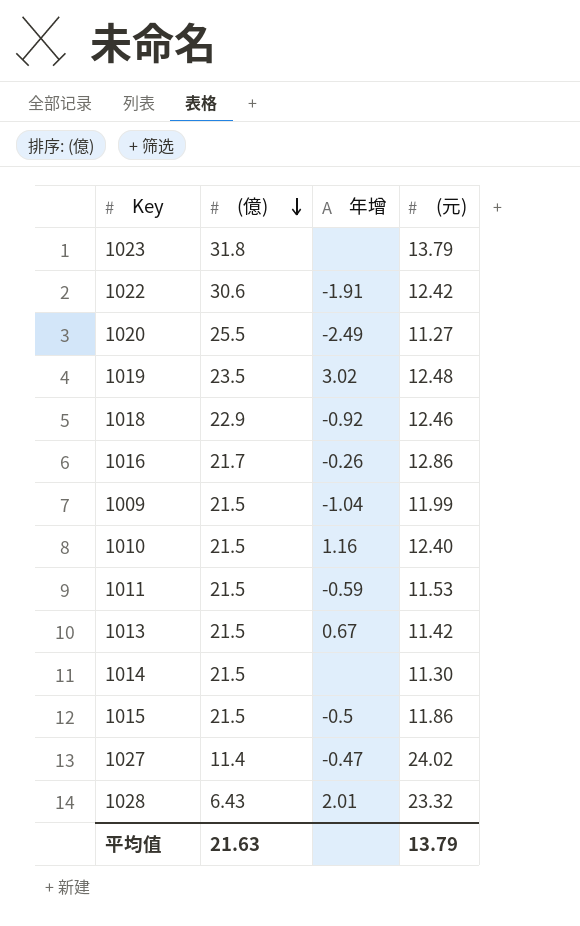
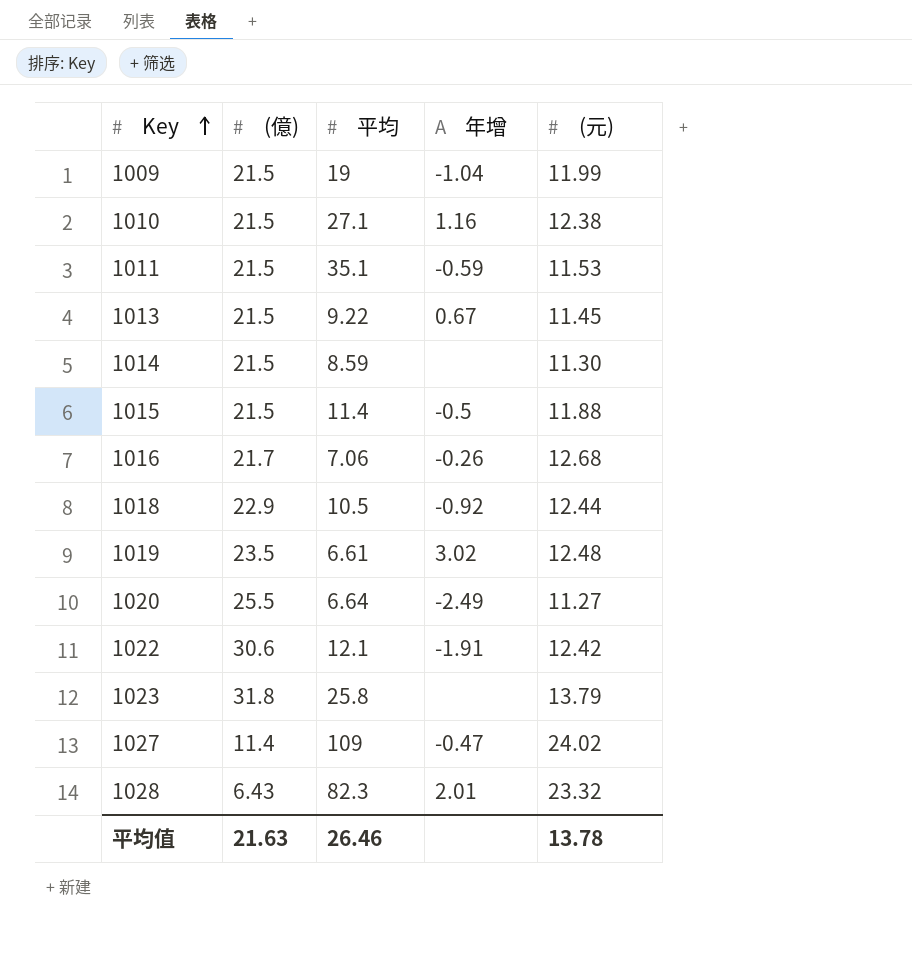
row order: (億) descending -> Key ascending
column 平均 | position: none -> 3
1010 | (元): 12.40 -> 12.38
1013 | (元): 11.42 -> 11.45
1015 | (元): 11.86 -> 11.88
1016 | (元): 12.86 -> 12.68
1018 | (元): 12.46 -> 12.44
平均值 | (元): 13.79 -> 13.78

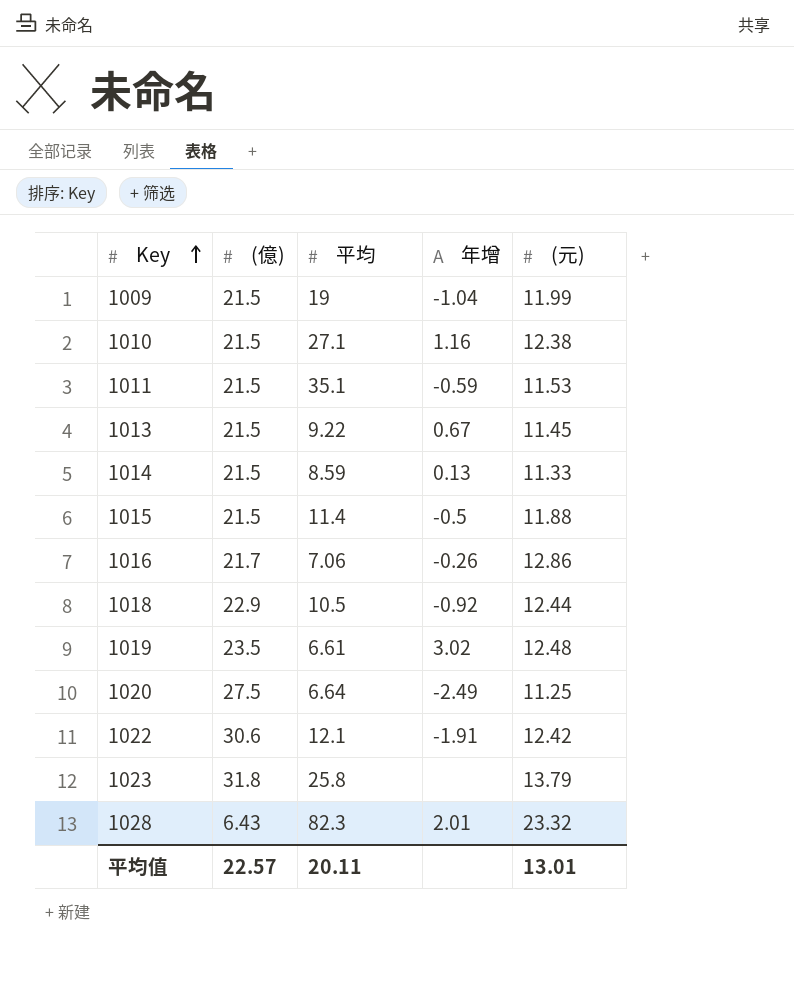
row 1027: 11.4 | 109 | -0.47 | 24.02 -> none
1014 | 年增: none -> 0.13
1014 | (元): 11.30 -> 11.33
1016 | (元): 12.68 -> 12.86
1020 | (億): 25.5 -> 27.5
1020 | (元): 11.27 -> 11.25
平均值 | (億): 21.63 -> 22.57
平均值 | 平均: 26.46 -> 20.11
平均值 | (元): 13.78 -> 13.01

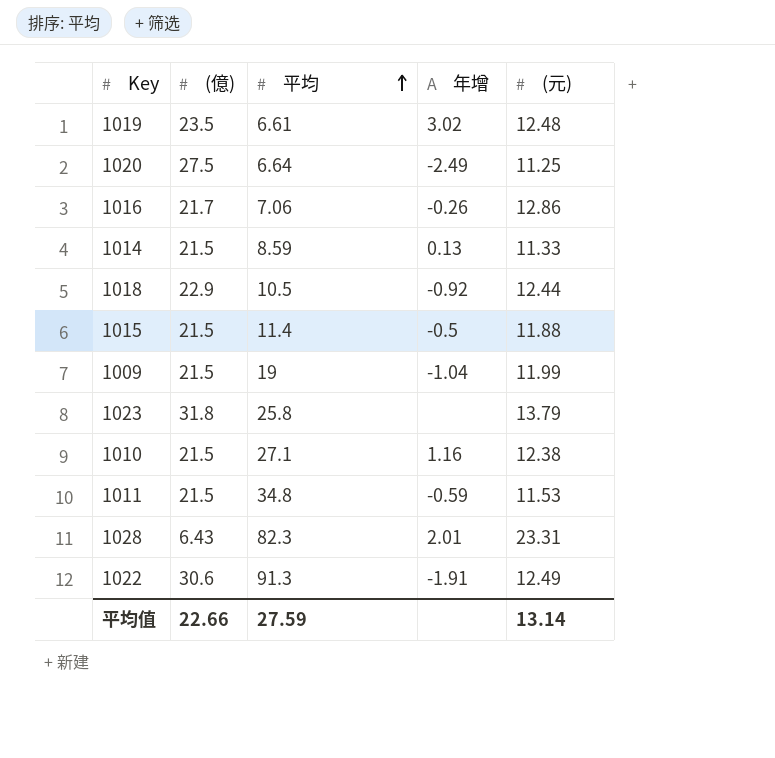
row order: Key ascending -> 平均 ascending
row 1013: 21.5 | 9.22 | 0.67 | 11.45 -> none
1011 | 平均: 35.1 -> 34.8
1028 | (元): 23.32 -> 23.31
1022 | 平均: 12.1 -> 91.3
1022 | (元): 12.42 -> 12.49
平均值 | (億): 22.57 -> 22.66
平均值 | 平均: 20.11 -> 27.59
平均值 | (元): 13.01 -> 13.14

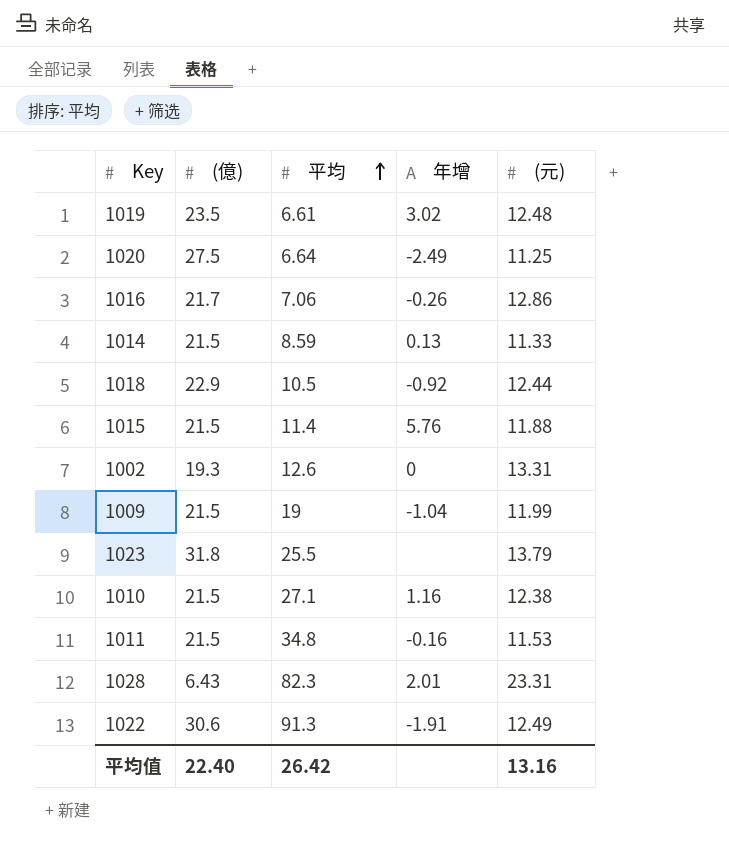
1015 | 年增: -0.5 -> 5.76
row 1002: none -> 19.3 | 12.6 | 0 | 13.31
1023 | 平均: 25.8 -> 25.5
1011 | 年增: -0.59 -> -0.16
平均值 | (億): 22.66 -> 22.40
平均值 | 平均: 27.59 -> 26.42
平均值 | (元): 13.14 -> 13.16

